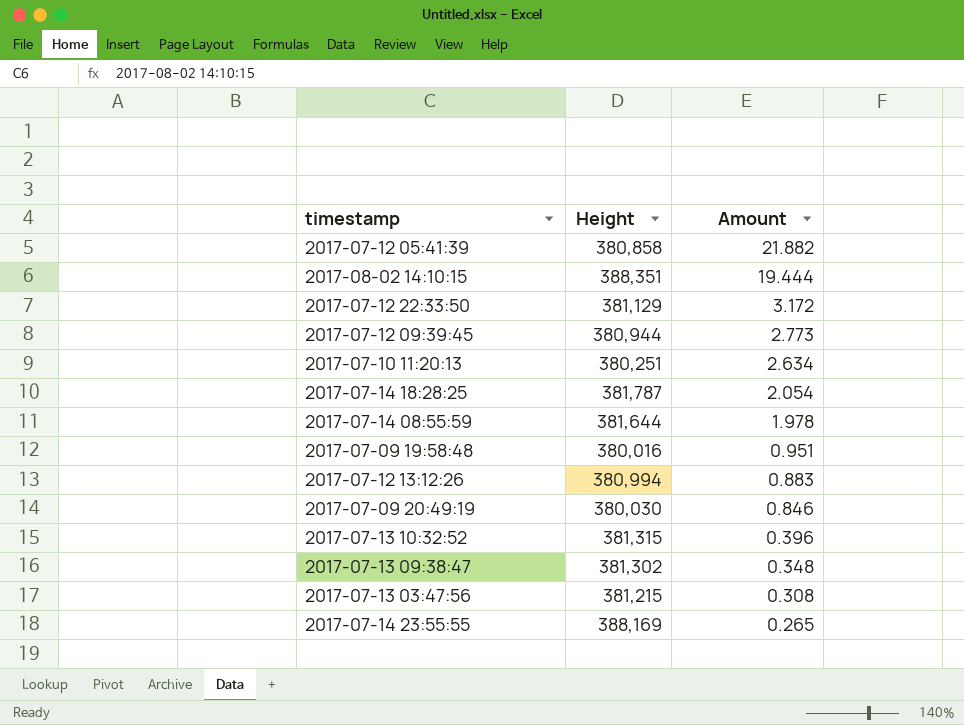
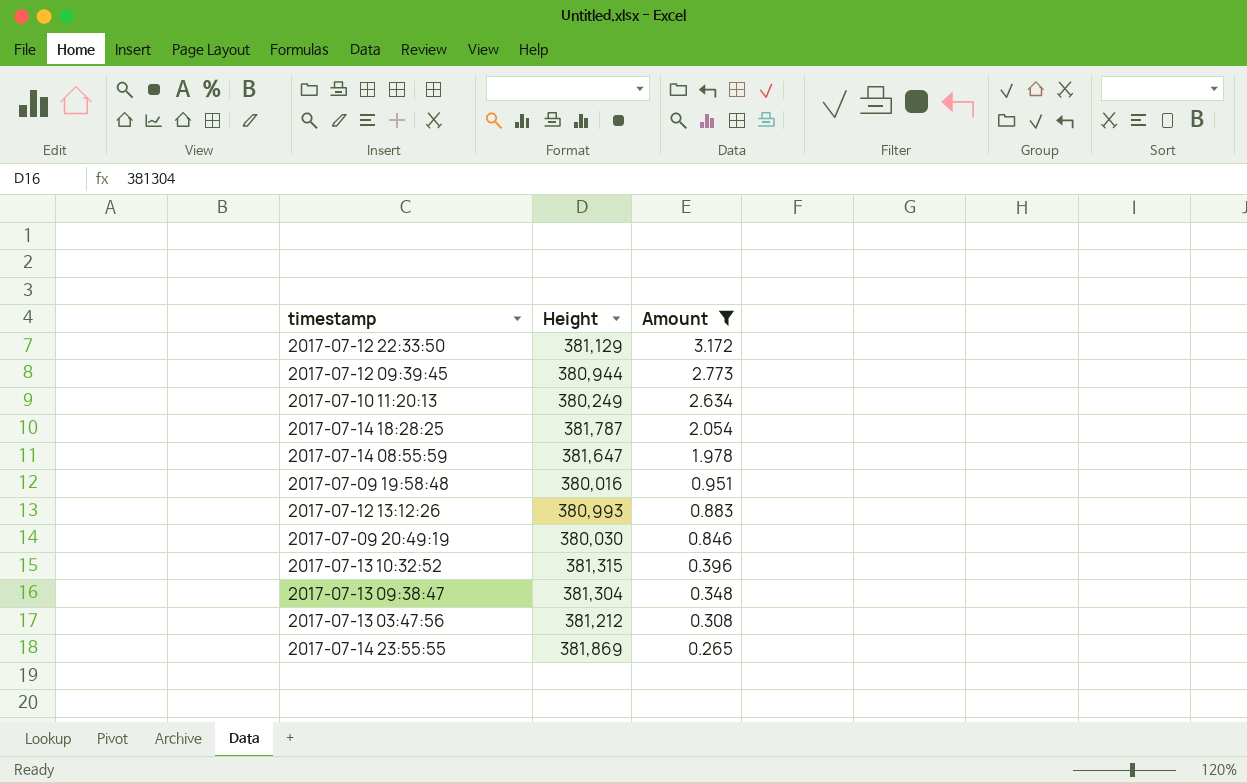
filter: none -> Amount <= 3.172
2017-07-10 11:20:13 | Height: 380,251 -> 380,249
2017-07-14 08:55:59 | Height: 381,644 -> 381,647
2017-07-12 13:12:26 | Height: 380,994 -> 380,993
2017-07-13 09:38:47 | Height: 381,302 -> 381,304
2017-07-13 03:47:56 | Height: 381,215 -> 381,212
2017-07-14 23:55:55 | Height: 388,169 -> 381,869

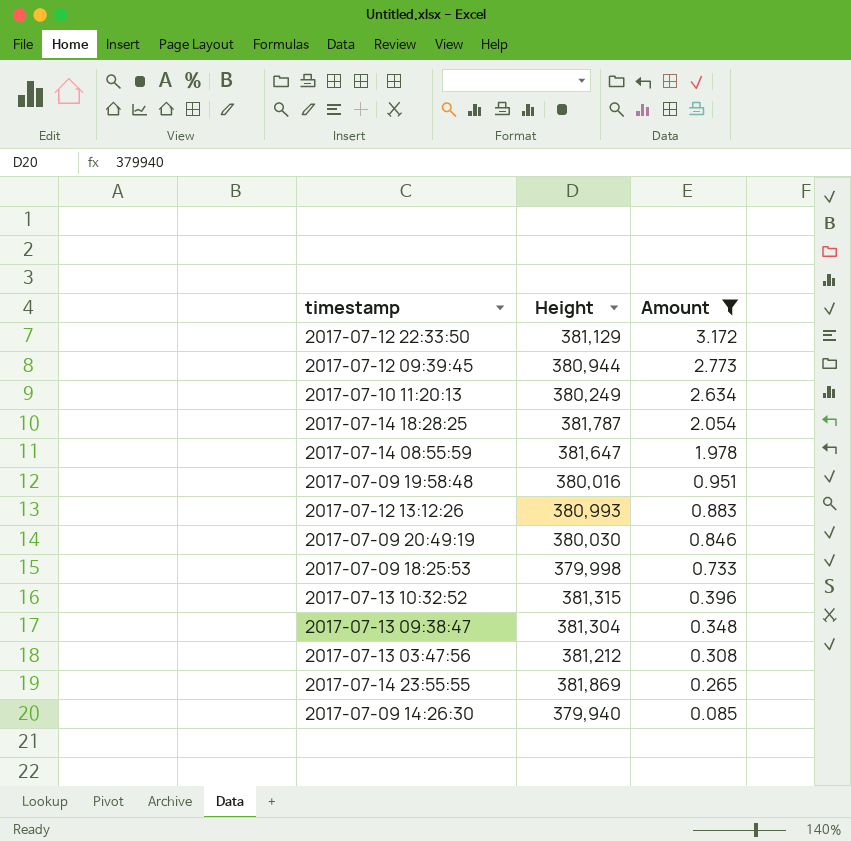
row 2017-07-09 18:25:53: none -> 379,998 | 0.733
row 2017-07-09 14:26:30: none -> 379,940 | 0.085

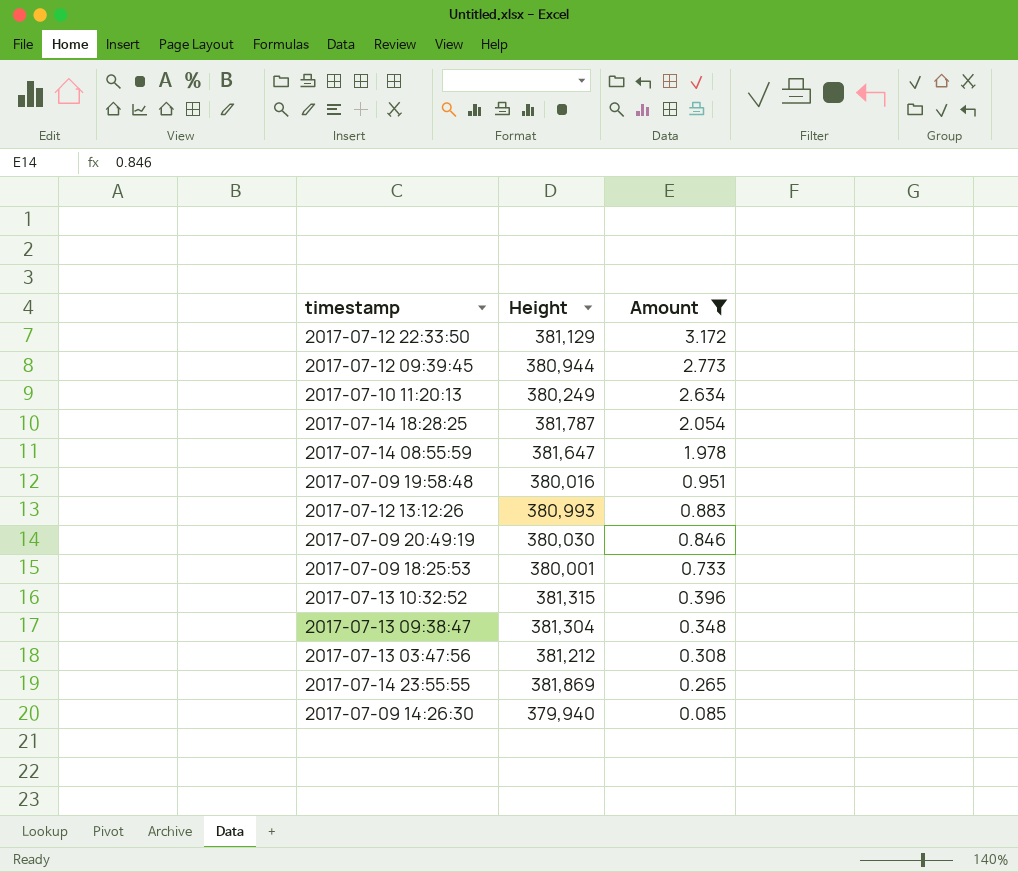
2017-07-09 18:25:53 | Height: 379,998 -> 380,001

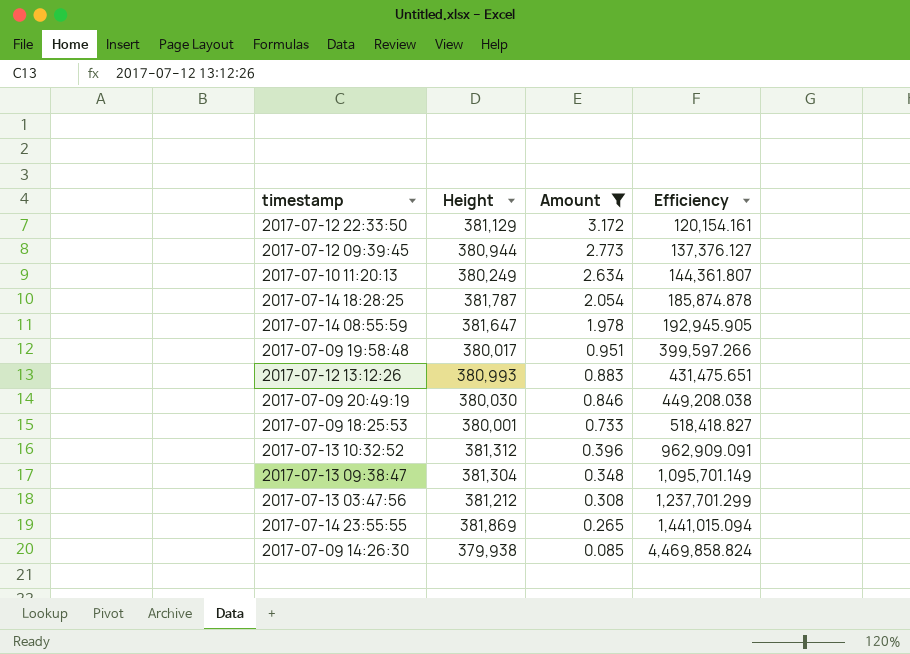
column Efficiency | formula: none -> [Height] / [Amount]
2017-07-09 19:58:48 | Height: 380,016 -> 380,017
2017-07-13 10:32:52 | Height: 381,315 -> 381,312
2017-07-09 14:26:30 | Height: 379,940 -> 379,938

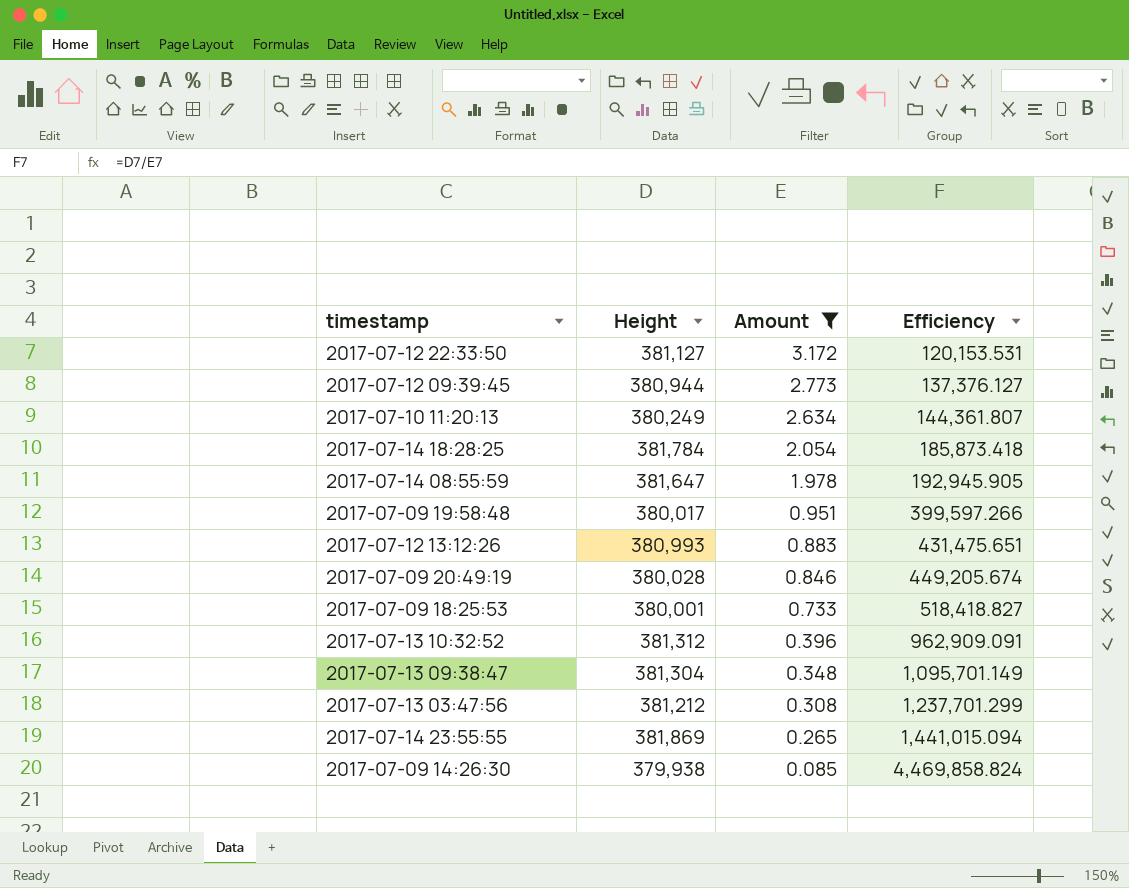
2017-07-12 22:33:50 | Height: 381,129 -> 381,127
2017-07-12 22:33:50 | Efficiency: 120,154.161 -> 120,153.531
2017-07-14 18:28:25 | Height: 381,787 -> 381,784
2017-07-14 18:28:25 | Efficiency: 185,874.878 -> 185,873.418
2017-07-09 20:49:19 | Height: 380,030 -> 380,028
2017-07-09 20:49:19 | Efficiency: 449,208.038 -> 449,205.674

